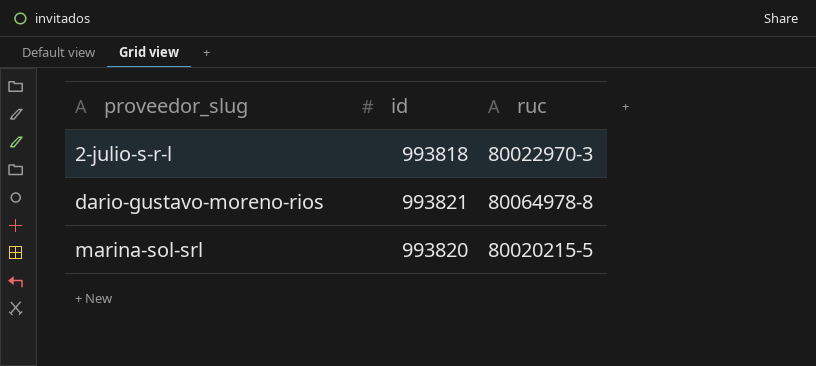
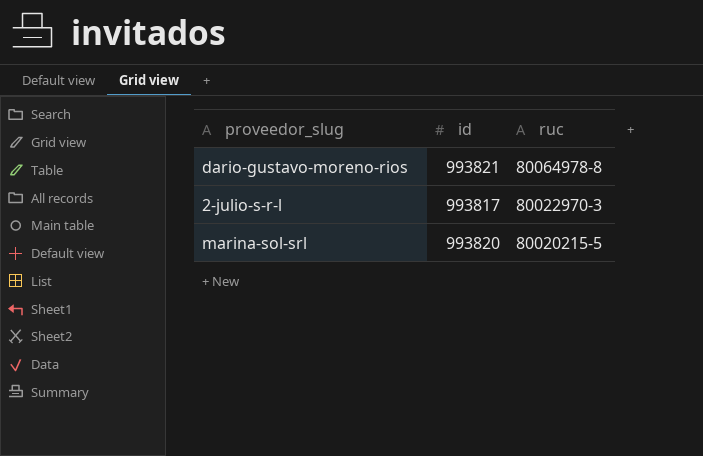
row order: proveedor_slug ascending -> ruc descending
2-julio-s-r-l | id: 993818 -> 993817

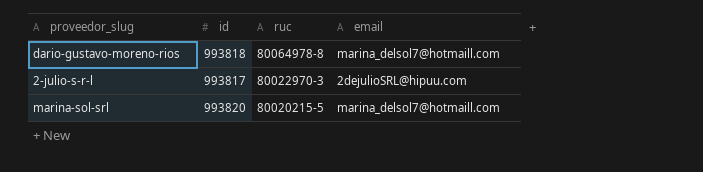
column email | position: none -> 4
dario-gustavo-moreno-rios | id: 993821 -> 993818

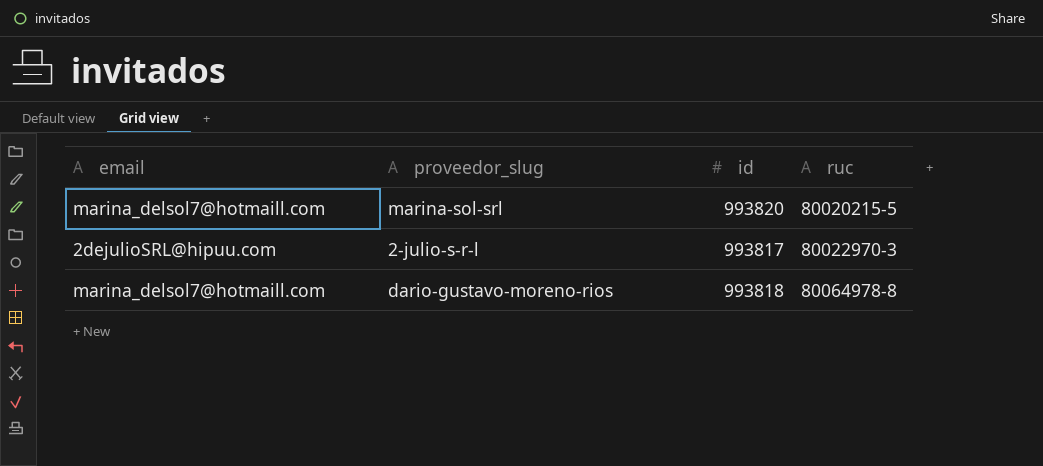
row order: ruc descending -> ruc ascending
column email | position: 4 -> 1

